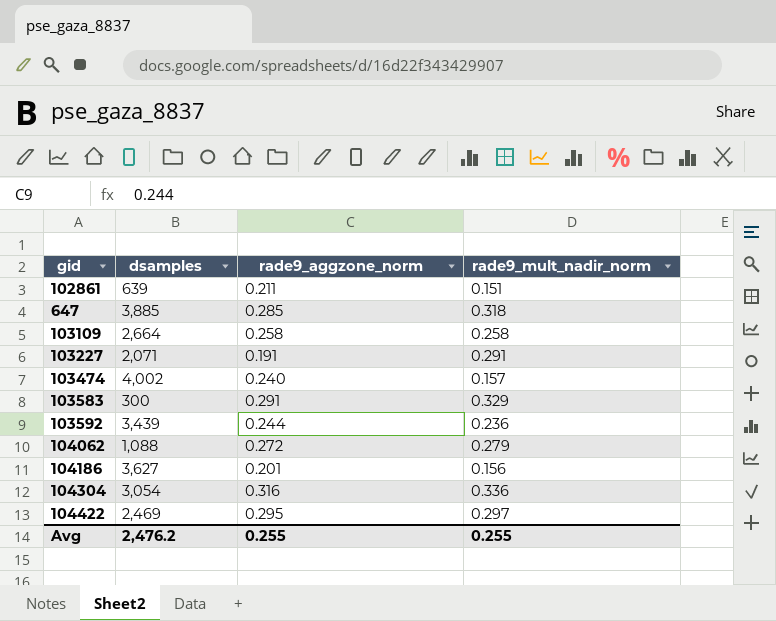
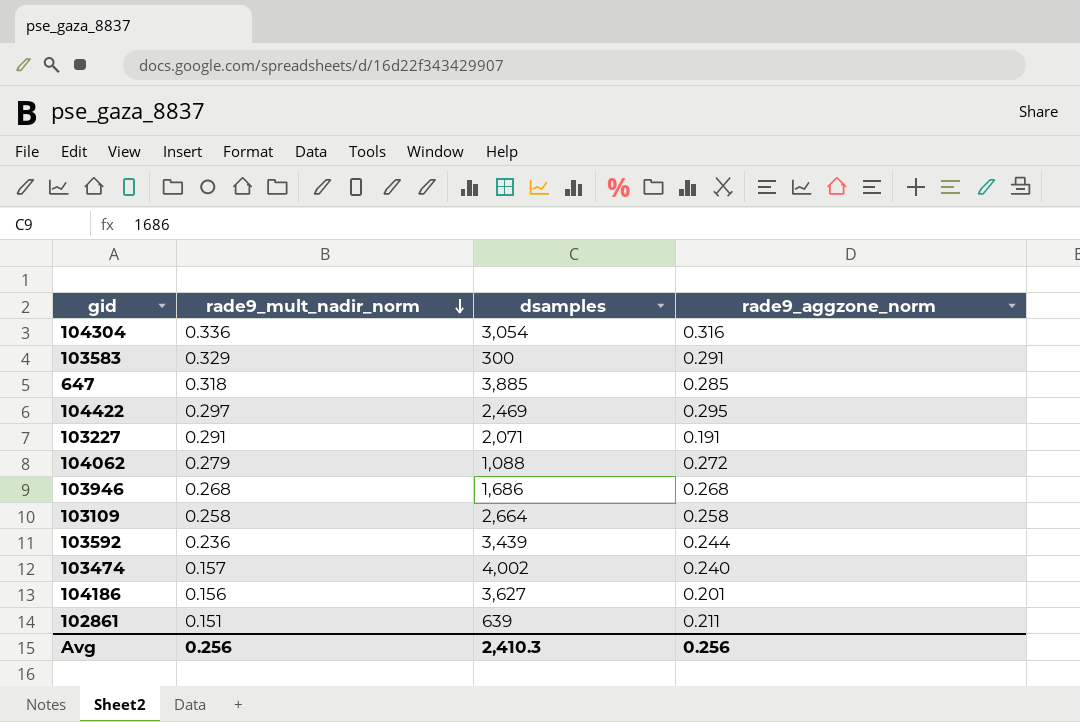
row order: none -> rade9_mult_nadir_norm descending
column rade9_mult_nadir_norm | position: 4 -> 2
row 103946: none -> 0.268 | 1,686 | 0.268
Avg | rade9_mult_nadir_norm: 0.255 -> 0.256
Avg | dsamples: 2,476.2 -> 2,410.3
Avg | rade9_aggzone_norm: 0.255 -> 0.256

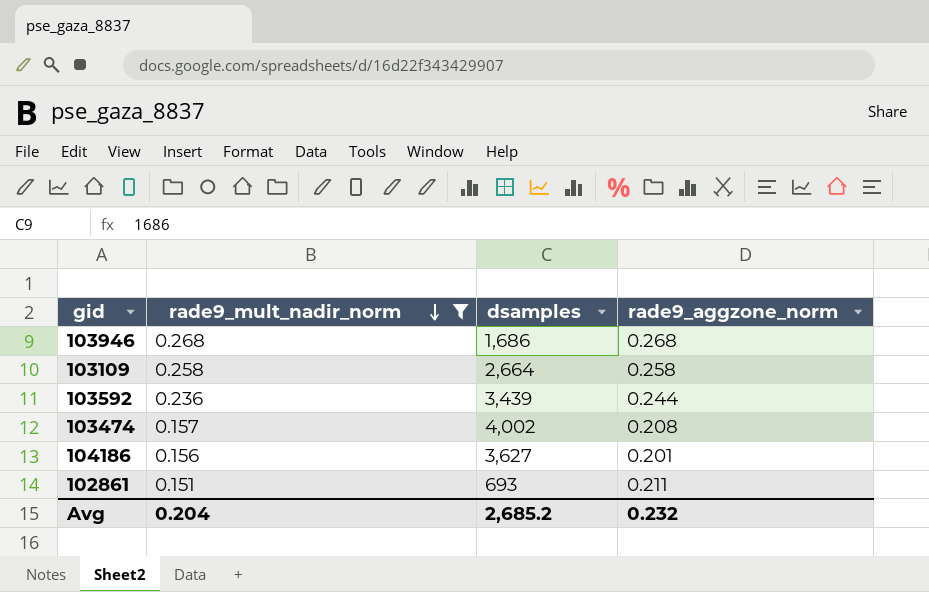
filter: none -> rade9_mult_nadir_norm <= 0.268
103474 | rade9_aggzone_norm: 0.240 -> 0.208
102861 | dsamples: 639 -> 693
Avg | rade9_mult_nadir_norm: 0.256 -> 0.204
Avg | dsamples: 2,410.3 -> 2,685.2
Avg | rade9_aggzone_norm: 0.256 -> 0.232

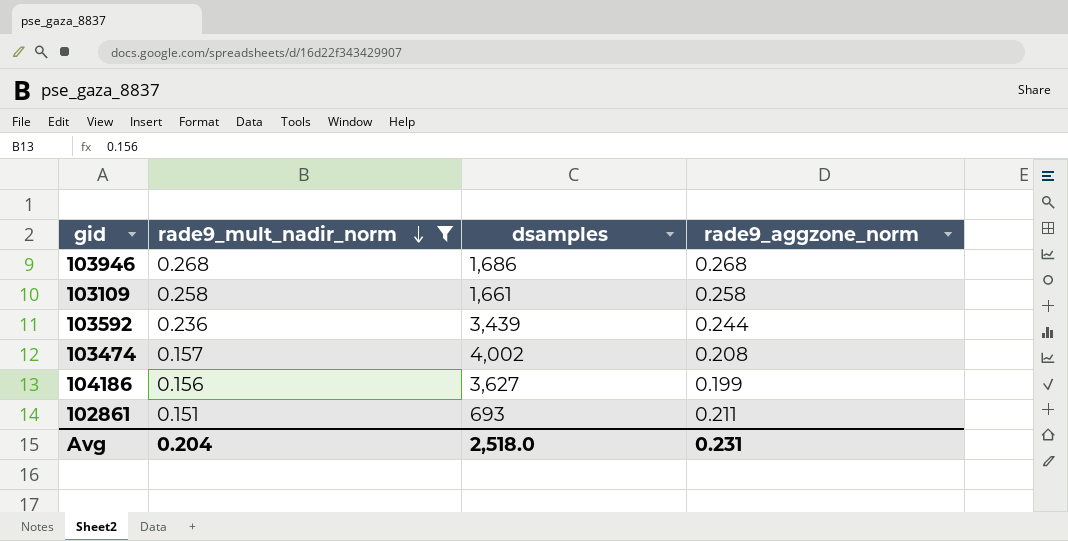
103109 | dsamples: 2,664 -> 1,661
104186 | rade9_aggzone_norm: 0.201 -> 0.199
Avg | dsamples: 2,685.2 -> 2,518.0
Avg | rade9_aggzone_norm: 0.232 -> 0.231

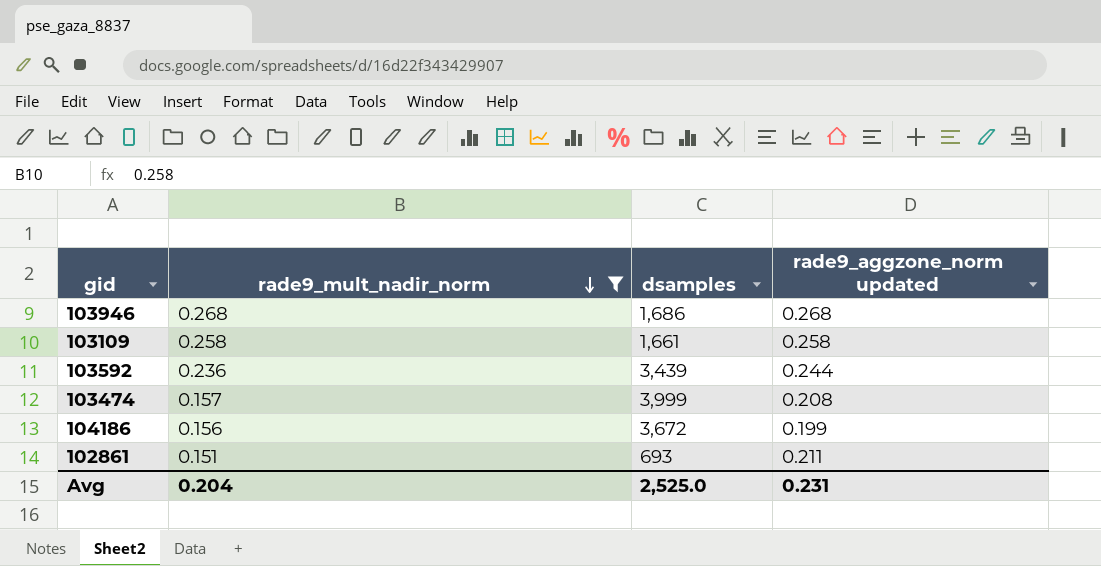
column name: rade9_aggzone_norm -> rade9_aggzone_norm updated
103474 | dsamples: 4,002 -> 3,999
104186 | dsamples: 3,627 -> 3,672
Avg | dsamples: 2,518.0 -> 2,525.0

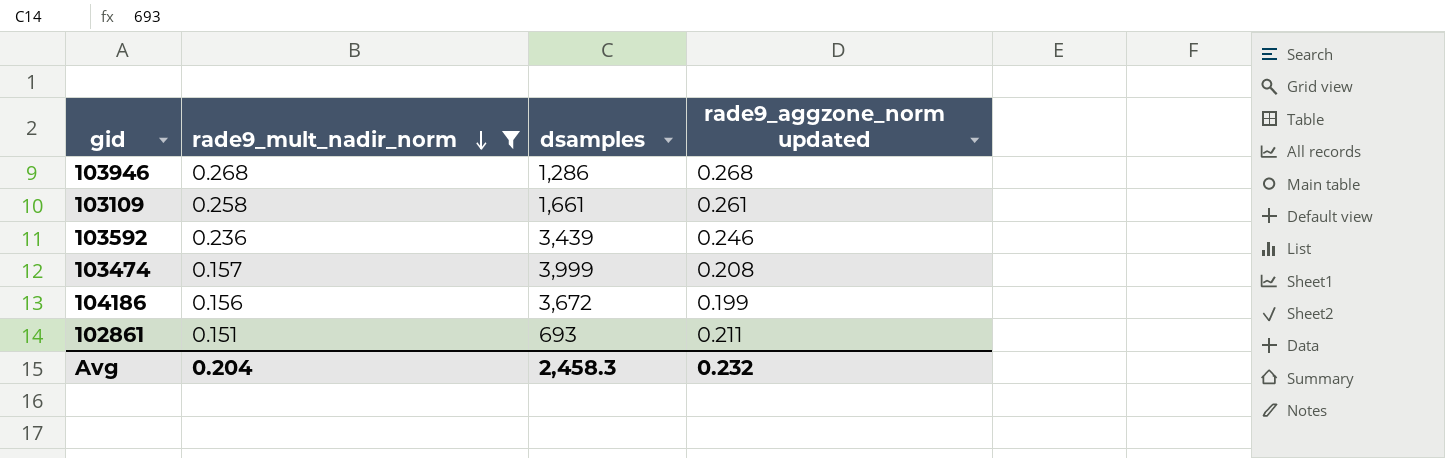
103946 | dsamples: 1,686 -> 1,286
103109 | rade9_aggzone_norm updated: 0.258 -> 0.261
103592 | rade9_aggzone_norm updated: 0.244 -> 0.246
Avg | dsamples: 2,525.0 -> 2,458.3
Avg | rade9_aggzone_norm updated: 0.231 -> 0.232

